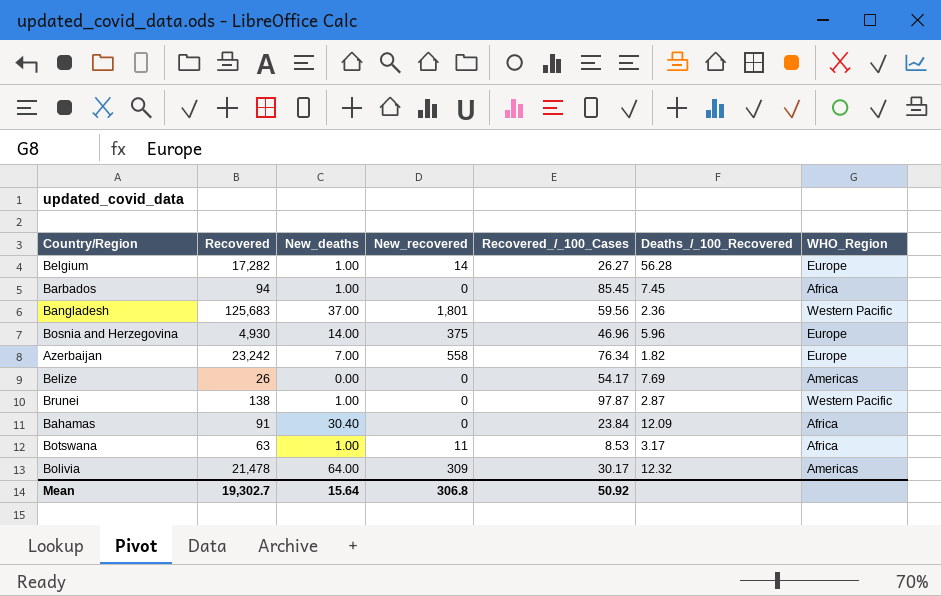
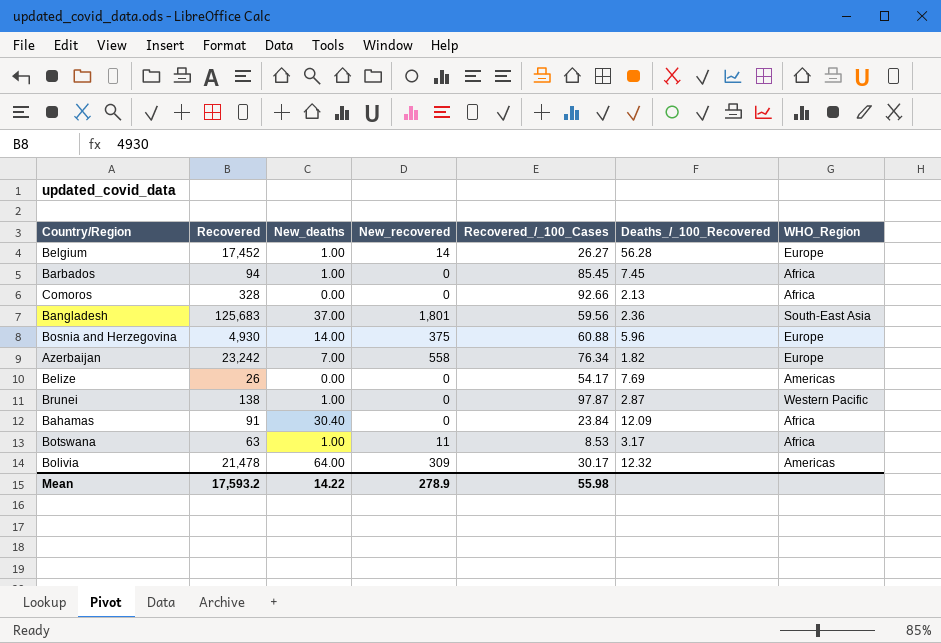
Belgium | Recovered: 17,282 -> 17,452
row Comoros: none -> 328 | 0.00 | 0 | 92.66 | 2.13 | Africa
Bangladesh | WHO_Region: Western Pacific -> South-East Asia
Bosnia and Herzegovina | Recovered_/_100_Cases: 46.96 -> 60.88
Mean | Recovered: 19,302.7 -> 17,593.2
Mean | New_deaths: 15.64 -> 14.22
Mean | New_recovered: 306.8 -> 278.9
Mean | Recovered_/_100_Cases: 50.92 -> 55.98

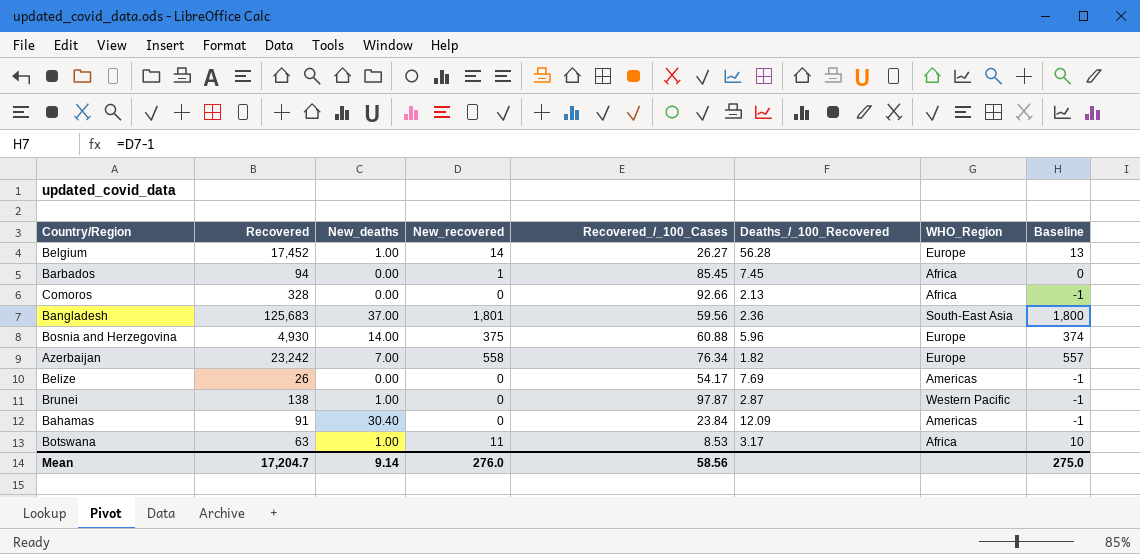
column Baseline | formula: none -> [New_recovered] - 1
row Bolivia: 21,478 | 64.00 | 309 | 30.17 | 12.32 | Americas -> none
Barbados | New_deaths: 1.00 -> 0.00
Barbados | New_recovered: 0 -> 1
Bahamas | WHO_Region: Africa -> Americas
Mean | Recovered: 17,593.2 -> 17,204.7
Mean | New_deaths: 14.22 -> 9.14
Mean | New_recovered: 278.9 -> 276.0
Mean | Recovered_/_100_Cases: 55.98 -> 58.56

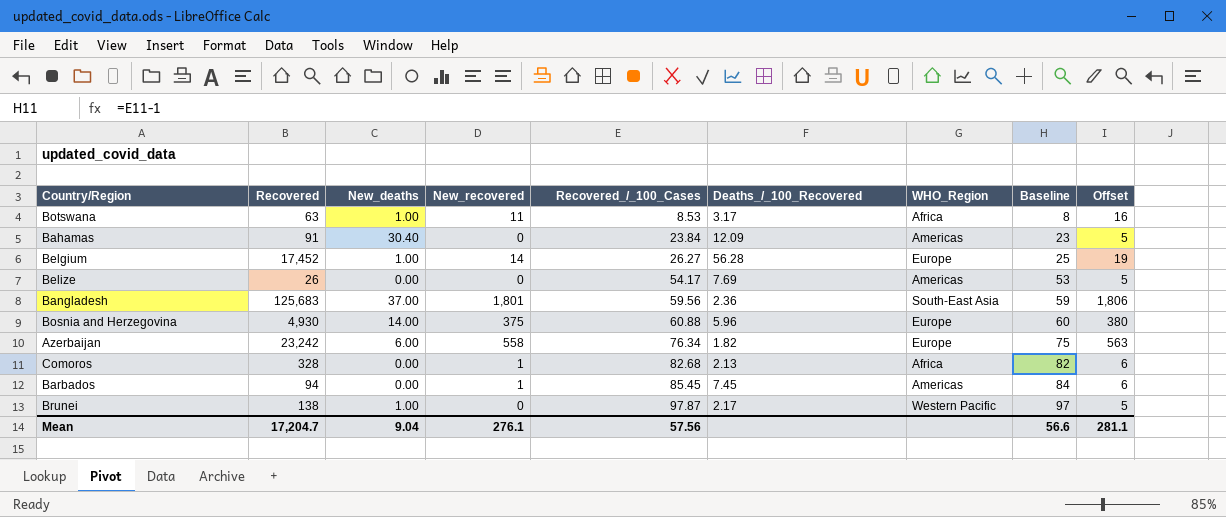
row order: none -> Recovered_/_100_Cases ascending
column Baseline | formula: [New_recovered] - 1 -> [Recovered_/_100_Cases] - 1
column Offset | formula: none -> [New_recovered] + 5
Azerbaijan | New_deaths: 7.00 -> 6.00
Comoros | New_recovered: 0 -> 1
Comoros | Recovered_/_100_Cases: 92.66 -> 82.68
Barbados | WHO_Region: Africa -> Americas
Brunei | Deaths_/_100_Recovered: 2.87 -> 2.17
Mean | New_deaths: 9.14 -> 9.04
Mean | New_recovered: 276.0 -> 276.1
Mean | Recovered_/_100_Cases: 58.56 -> 57.56
Mean | Baseline: 275.0 -> 56.6

